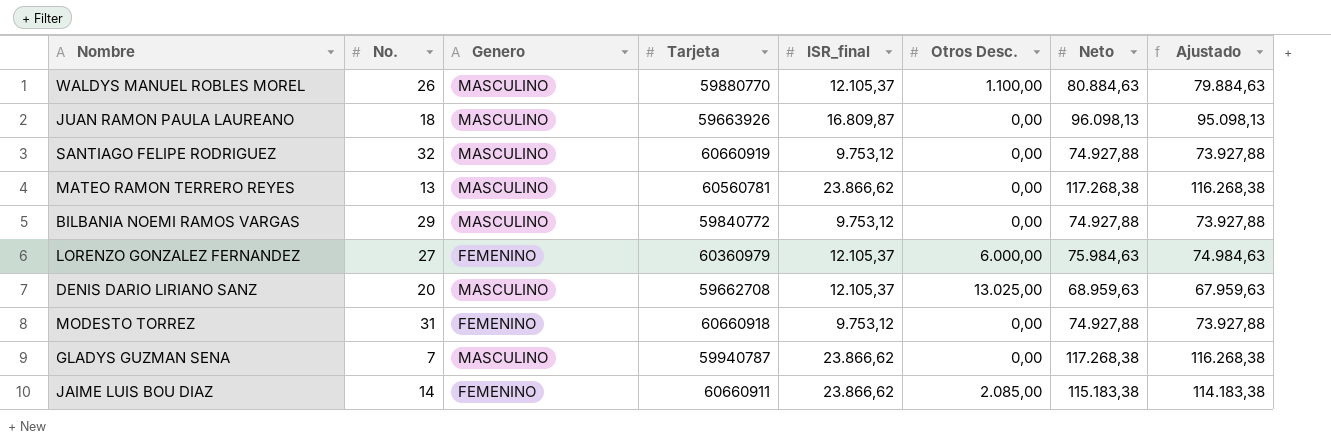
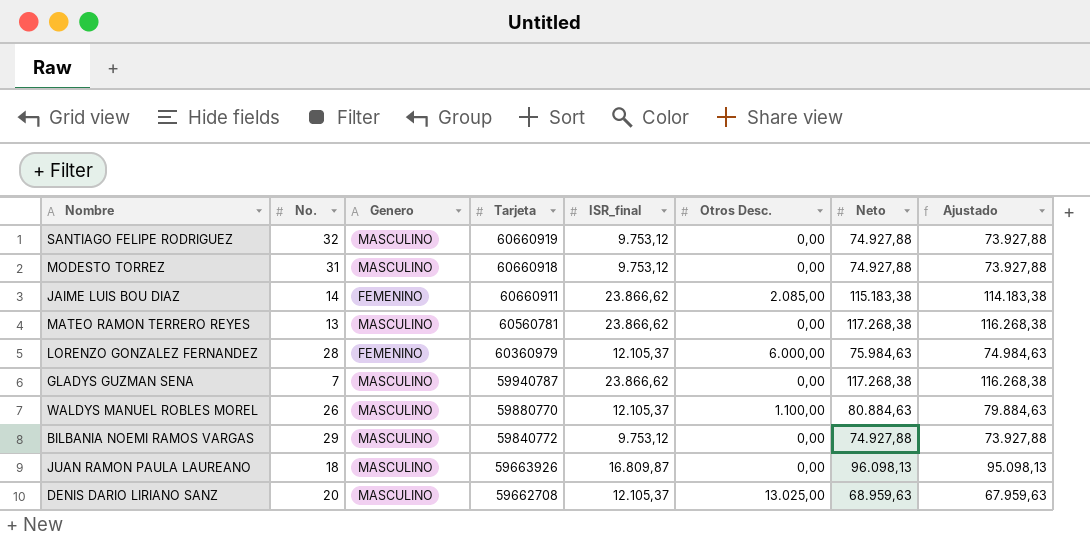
row order: none -> Tarjeta descending
MODESTO TORREZ | Genero: FEMENINO -> MASCULINO
LORENZO GONZALEZ FERNANDEZ | No.: 27 -> 28

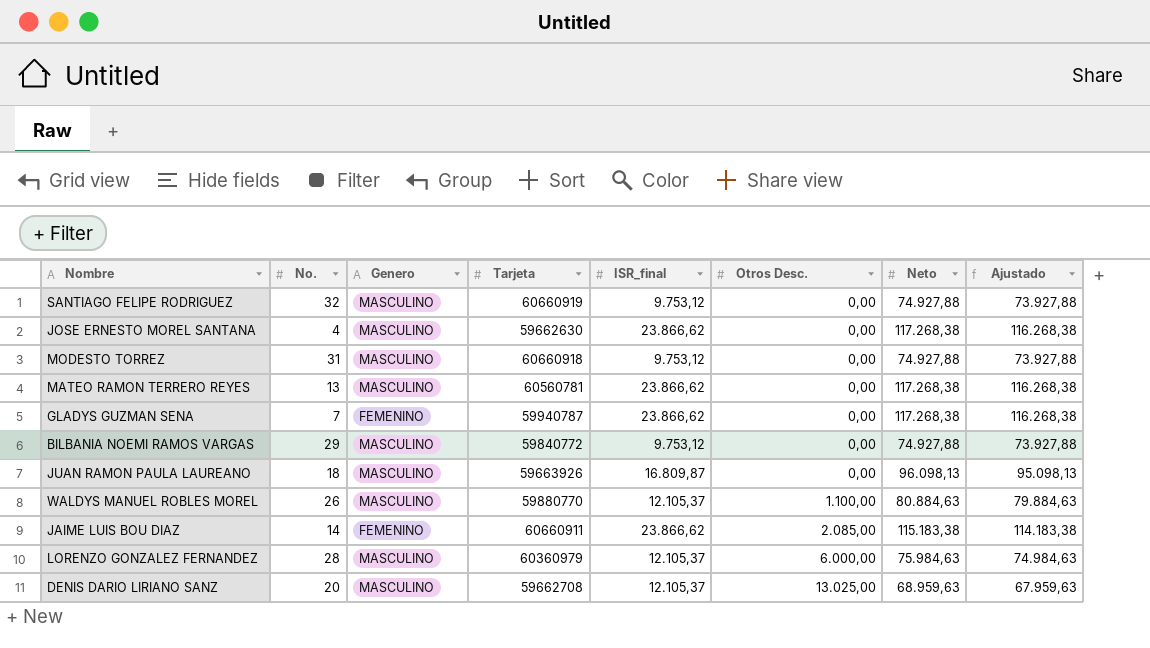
row order: Tarjeta descending -> Otros Desc. ascending
row JOSE ERNESTO MOREL SANTANA: none -> 4 | MASCULINO | 59662630 | 23.866,62 | 0,00 | 117.268,38 | 116.268,38
GLADYS GUZMAN SENA | Genero: MASCULINO -> FEMENINO
LORENZO GONZALEZ FERNANDEZ | Genero: FEMENINO -> MASCULINO

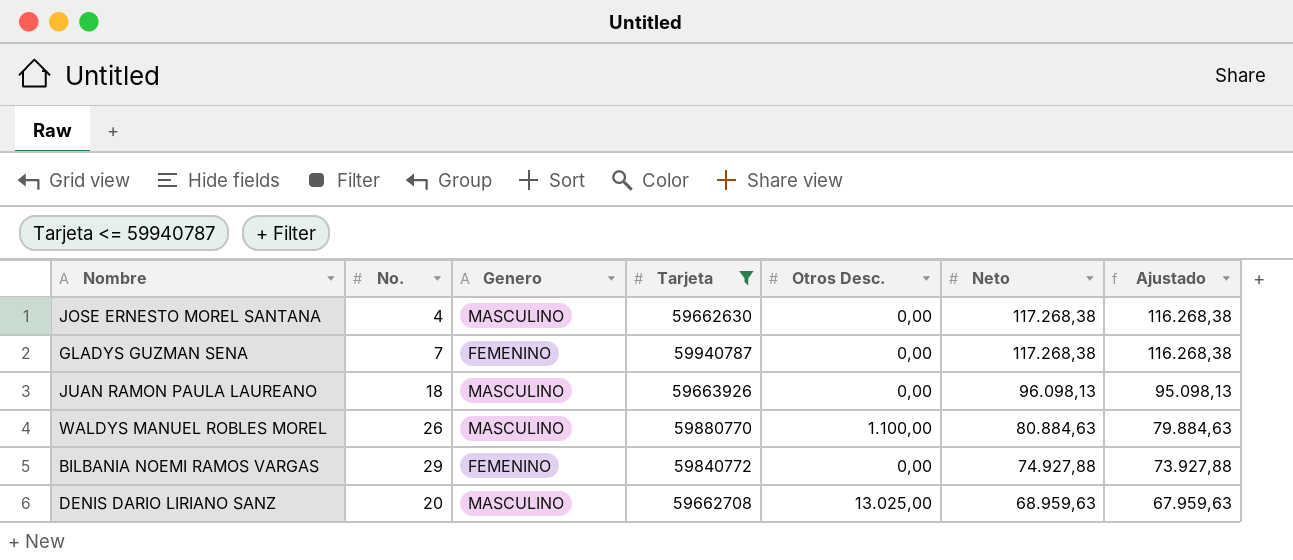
filter: none -> Tarjeta <= 59940787
row order: Otros Desc. ascending -> Neto descending
column ISR_final | position: 5 -> none
BILBANIA NOEMI RAMOS VARGAS | Genero: MASCULINO -> FEMENINO

